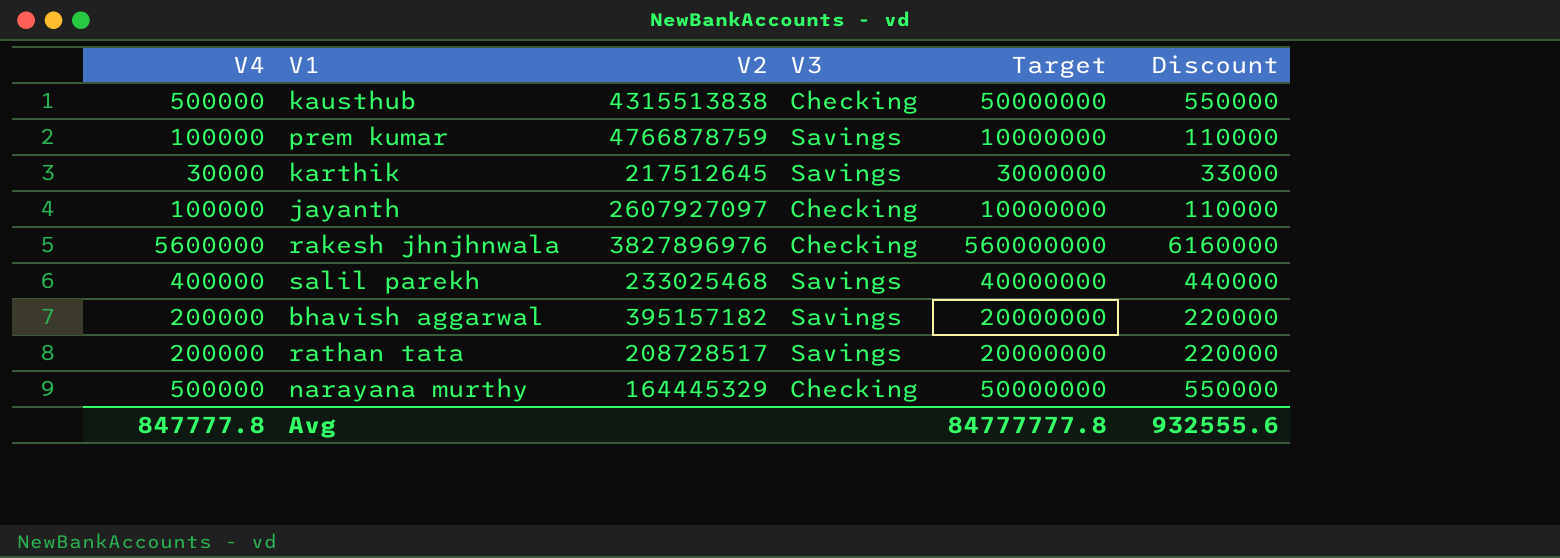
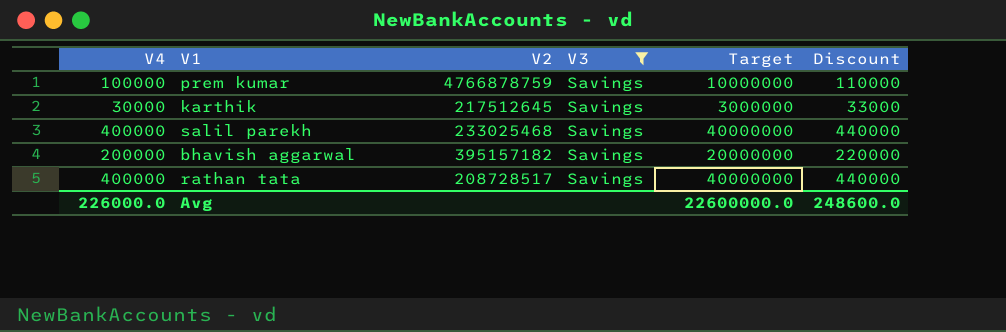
filter: none -> V3 = Savings
rathan tata | V4: 200000 -> 400000
rathan tata | Target: 20000000 -> 40000000
rathan tata | Discount: 220000 -> 440000
Avg | V4: 847777.8 -> 226000.0
Avg | Target: 84777777.8 -> 22600000.0
Avg | Discount: 932555.6 -> 248600.0

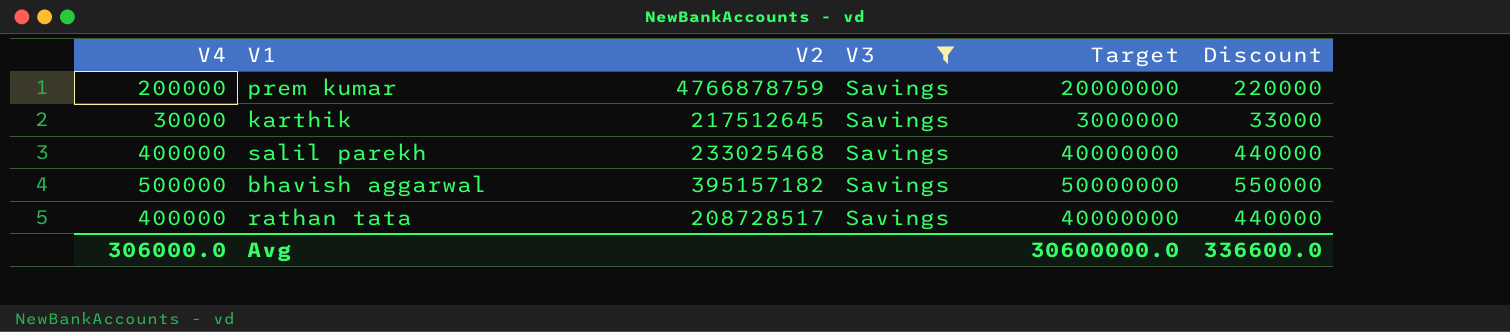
prem kumar | V4: 100000 -> 200000
prem kumar | Target: 10000000 -> 20000000
prem kumar | Discount: 110000 -> 220000
bhavish aggarwal | V4: 200000 -> 500000
bhavish aggarwal | Target: 20000000 -> 50000000
bhavish aggarwal | Discount: 220000 -> 550000
Avg | V4: 226000.0 -> 306000.0
Avg | Target: 22600000.0 -> 30600000.0
Avg | Discount: 248600.0 -> 336600.0

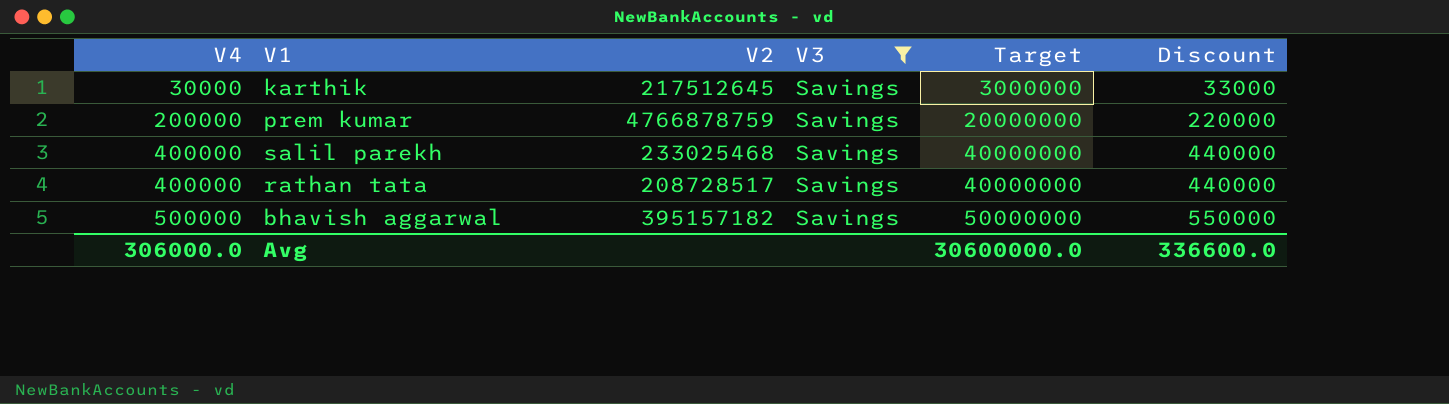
row order: none -> V4 ascending

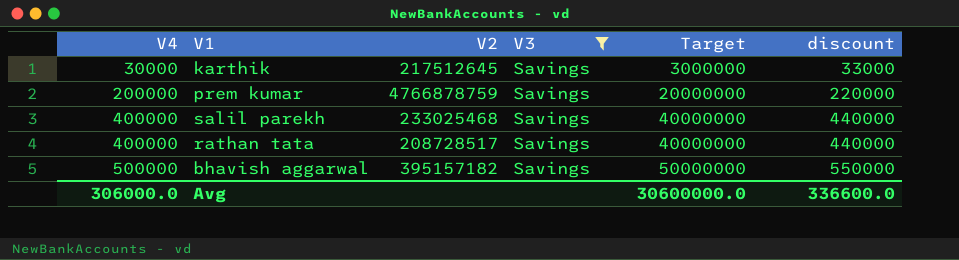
column name: Discount -> discount

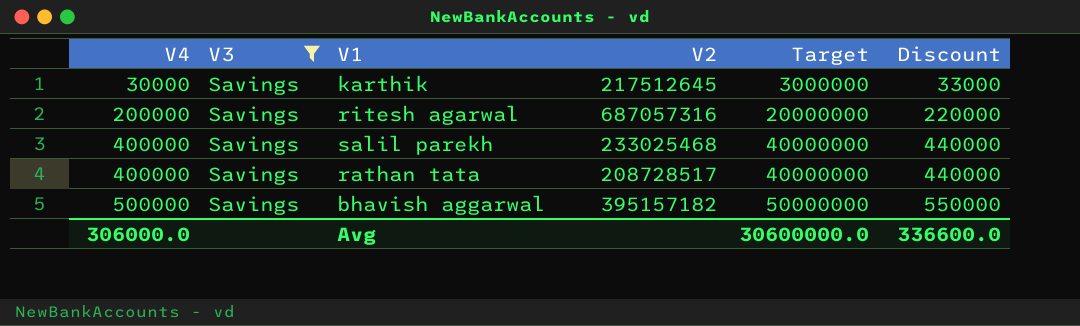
column V3 | position: 4 -> 2
column name: discount -> Discount
row prem kumar: 200000 | 4766878759 | Savings | 20000000 | 220000 -> none
row ritesh agarwal: none -> 200000 | Savings | 687057316 | 20000000 | 220000

